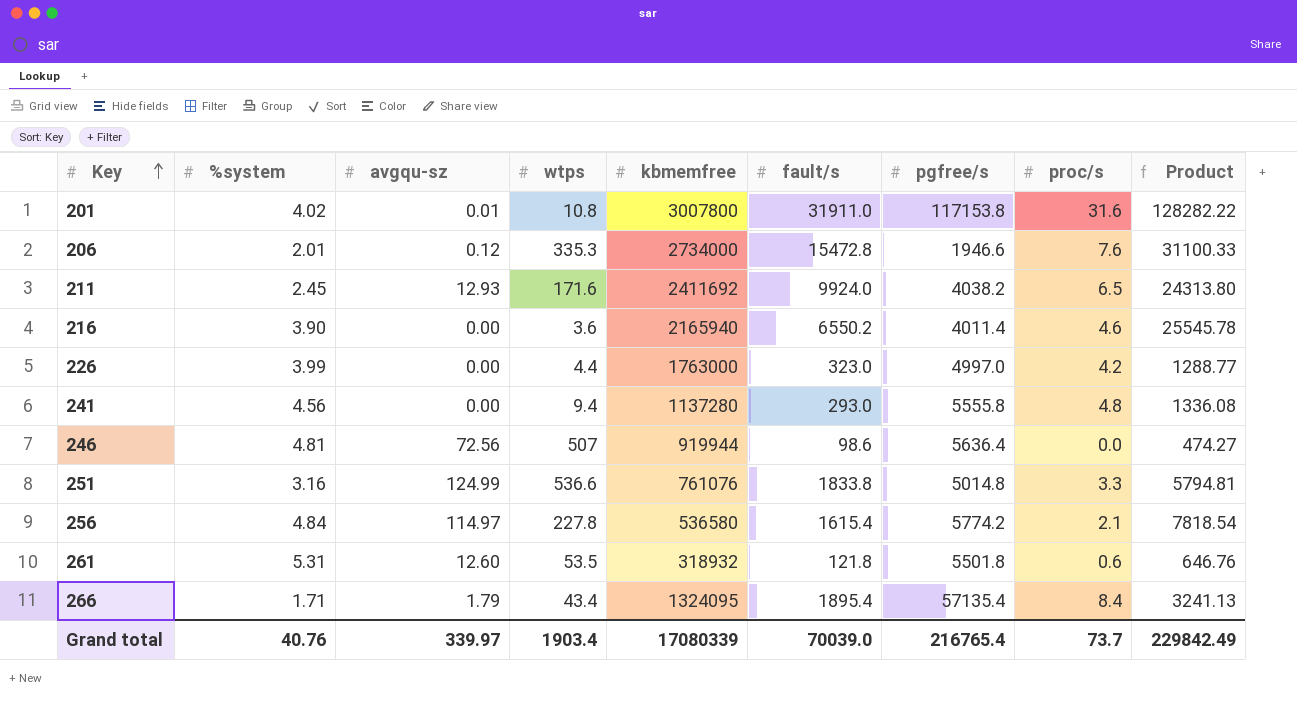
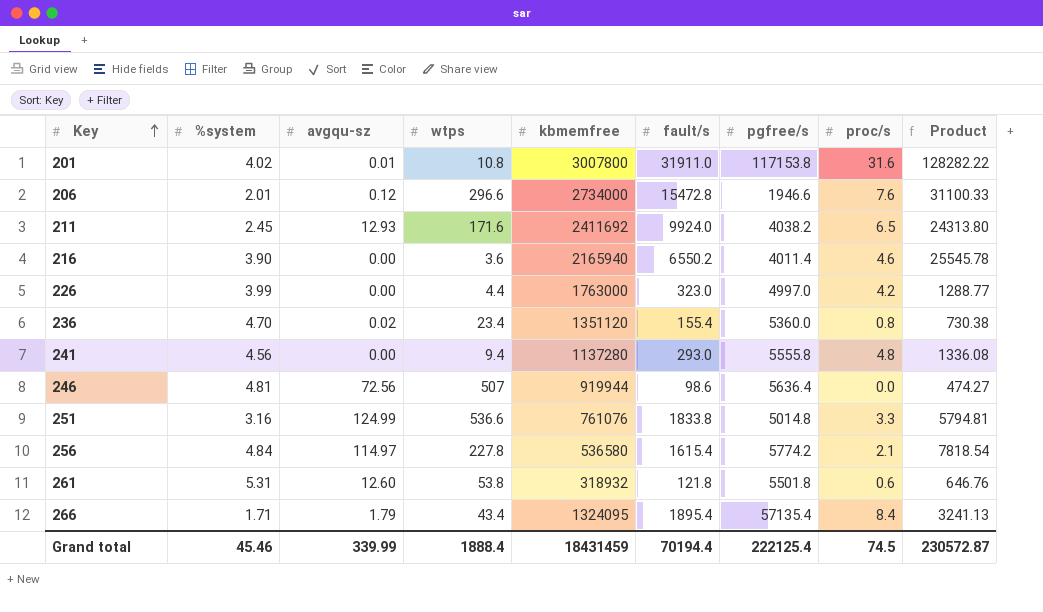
206 | wtps: 335.3 -> 296.6
row 236: none -> 4.70 | 0.02 | 23.4 | 1351120 | 155.4 | 5360.0 | 0.8 | 730.38
261 | wtps: 53.5 -> 53.8
Grand total | %system: 40.76 -> 45.46
Grand total | avgqu-sz: 339.97 -> 339.99
Grand total | wtps: 1903.4 -> 1888.4
Grand total | kbmemfree: 17080339 -> 18431459
Grand total | fault/s: 70039.0 -> 70194.4
Grand total | pgfree/s: 216765.4 -> 222125.4
Grand total | proc/s: 73.7 -> 74.5
Grand total | Product: 229842.49 -> 230572.87

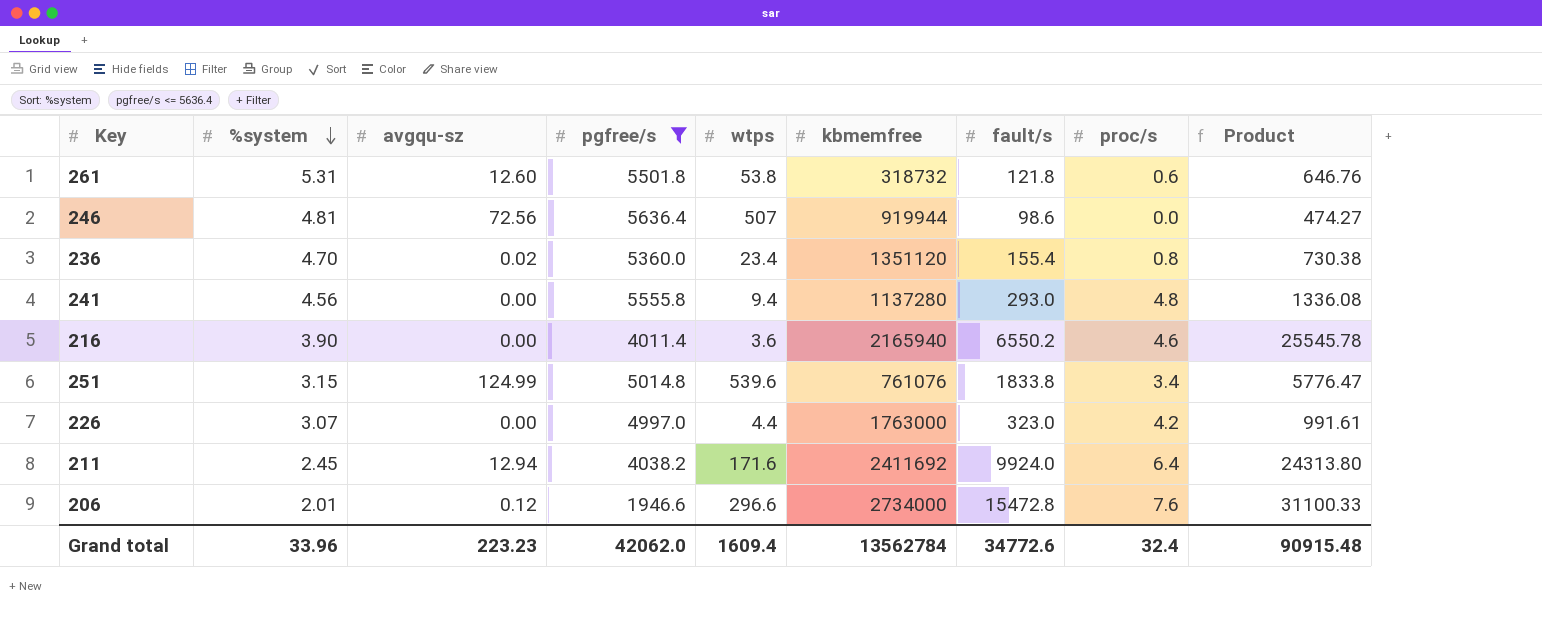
filter: none -> pgfree/s <= 5636.4
row order: Key ascending -> %system descending
column pgfree/s | position: 7 -> 4
261 | kbmemfree: 318932 -> 318732
251 | %system: 3.16 -> 3.15
251 | wtps: 536.6 -> 539.6
251 | proc/s: 3.3 -> 3.4
251 | Product: 5794.81 -> 5776.47
226 | %system: 3.99 -> 3.07
226 | Product: 1288.77 -> 991.61
211 | avgqu-sz: 12.93 -> 12.94
211 | proc/s: 6.5 -> 6.4
Grand total | %system: 45.46 -> 33.96
Grand total | avgqu-sz: 339.99 -> 223.23
Grand total | pgfree/s: 222125.4 -> 42062.0
Grand total | wtps: 1888.4 -> 1609.4
Grand total | kbmemfree: 18431459 -> 13562784
Grand total | fault/s: 70194.4 -> 34772.6
Grand total | proc/s: 74.5 -> 32.4
Grand total | Product: 230572.87 -> 90915.48

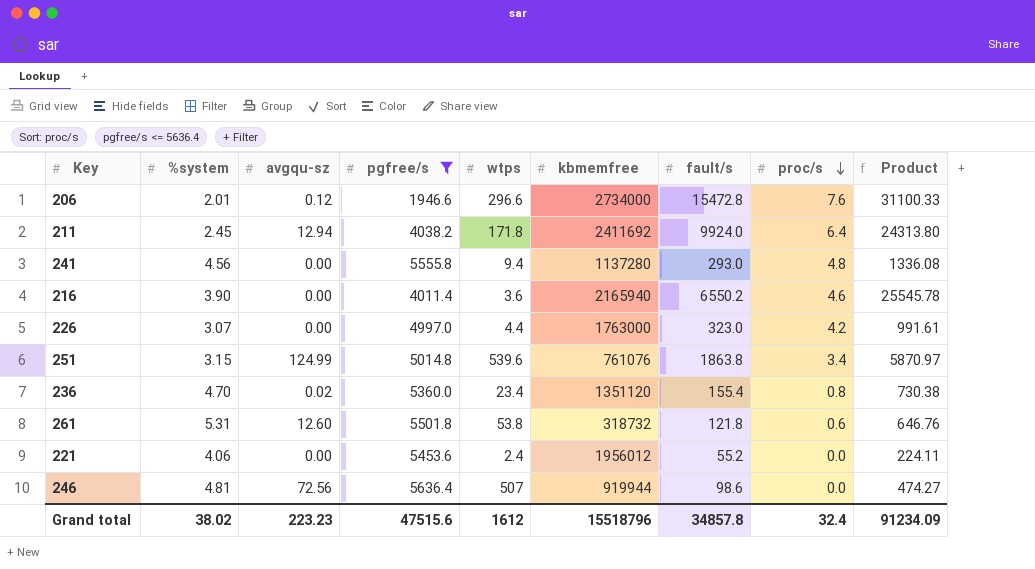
row order: %system descending -> proc/s descending
211 | wtps: 171.6 -> 171.8
251 | fault/s: 1833.8 -> 1863.8
251 | Product: 5776.47 -> 5870.97
row 221: none -> 4.06 | 0.00 | 5453.6 | 2.4 | 1956012 | 55.2 | 0.0 | 224.11
Grand total | %system: 33.96 -> 38.02
Grand total | pgfree/s: 42062.0 -> 47515.6
Grand total | wtps: 1609.4 -> 1612
Grand total | kbmemfree: 13562784 -> 15518796
Grand total | fault/s: 34772.6 -> 34857.8
Grand total | Product: 90915.48 -> 91234.09

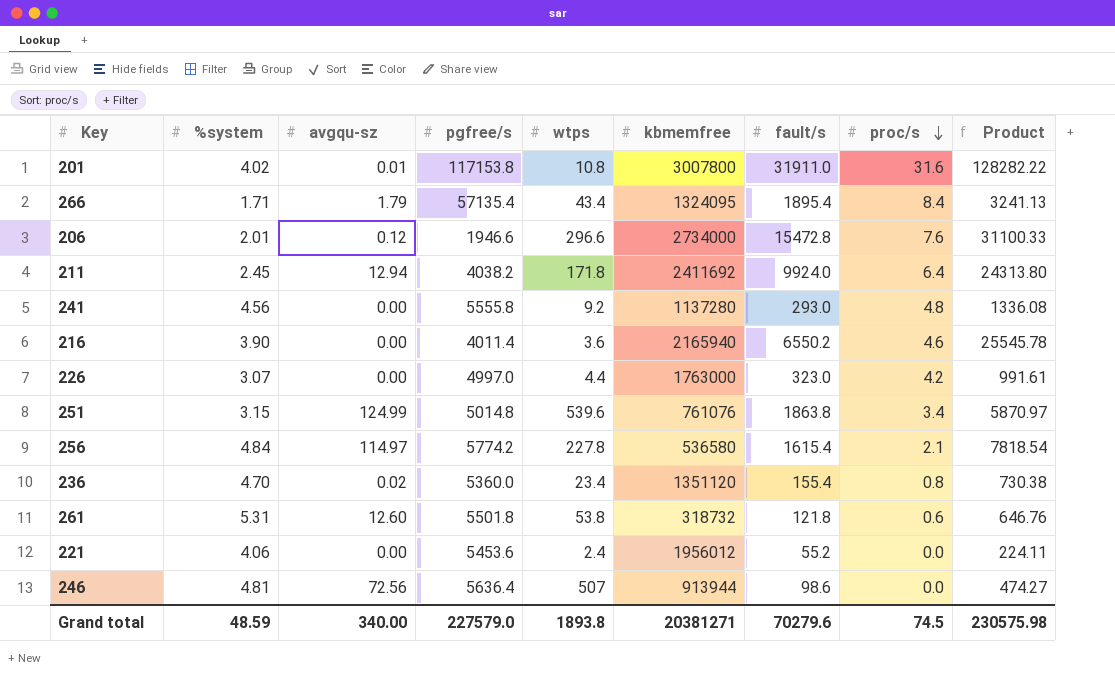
filter: pgfree/s <= 5636.4 -> none
241 | wtps: 9.4 -> 9.2
246 | kbmemfree: 919944 -> 913944
Grand total | %system: 38.02 -> 48.59
Grand total | avgqu-sz: 223.23 -> 340.00
Grand total | pgfree/s: 47515.6 -> 227579.0
Grand total | wtps: 1612 -> 1893.8
Grand total | kbmemfree: 15518796 -> 20381271
Grand total | fault/s: 34857.8 -> 70279.6
Grand total | proc/s: 32.4 -> 74.5
Grand total | Product: 91234.09 -> 230575.98

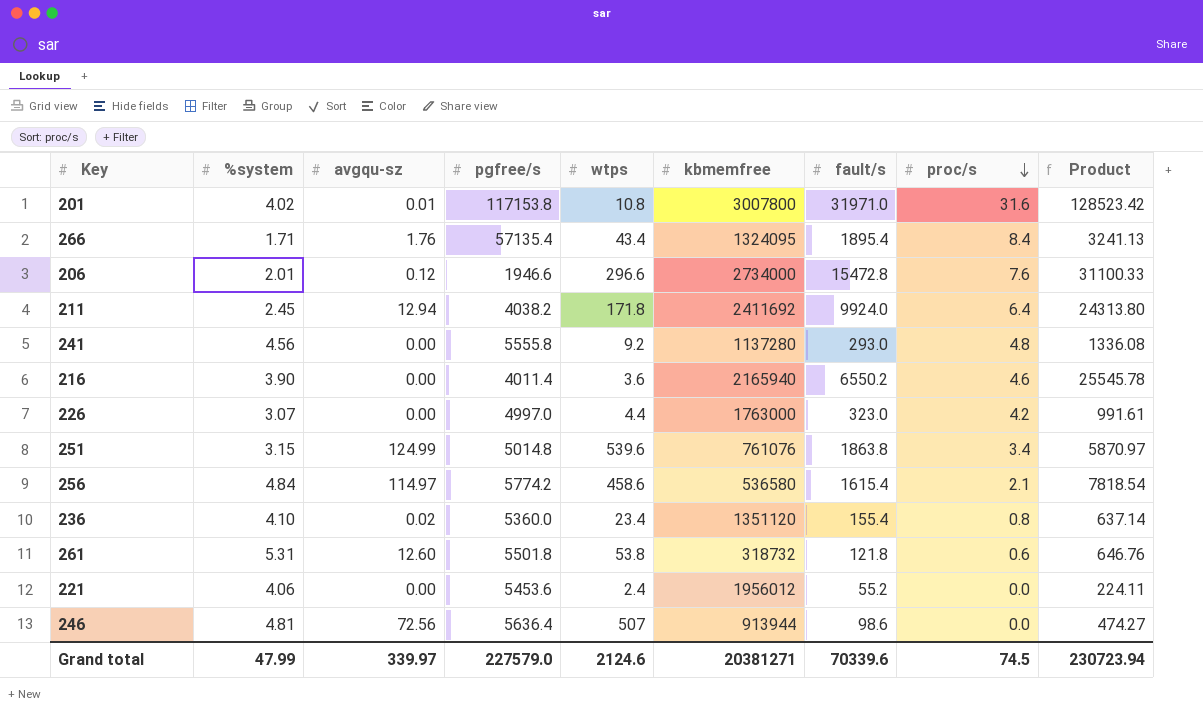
201 | fault/s: 31911.0 -> 31971.0
201 | Product: 128282.22 -> 128523.42
266 | avgqu-sz: 1.79 -> 1.76
256 | wtps: 227.8 -> 458.6
236 | %system: 4.70 -> 4.10
236 | Product: 730.38 -> 637.14
Grand total | %system: 48.59 -> 47.99
Grand total | avgqu-sz: 340.00 -> 339.97
Grand total | wtps: 1893.8 -> 2124.6
Grand total | fault/s: 70279.6 -> 70339.6
Grand total | Product: 230575.98 -> 230723.94

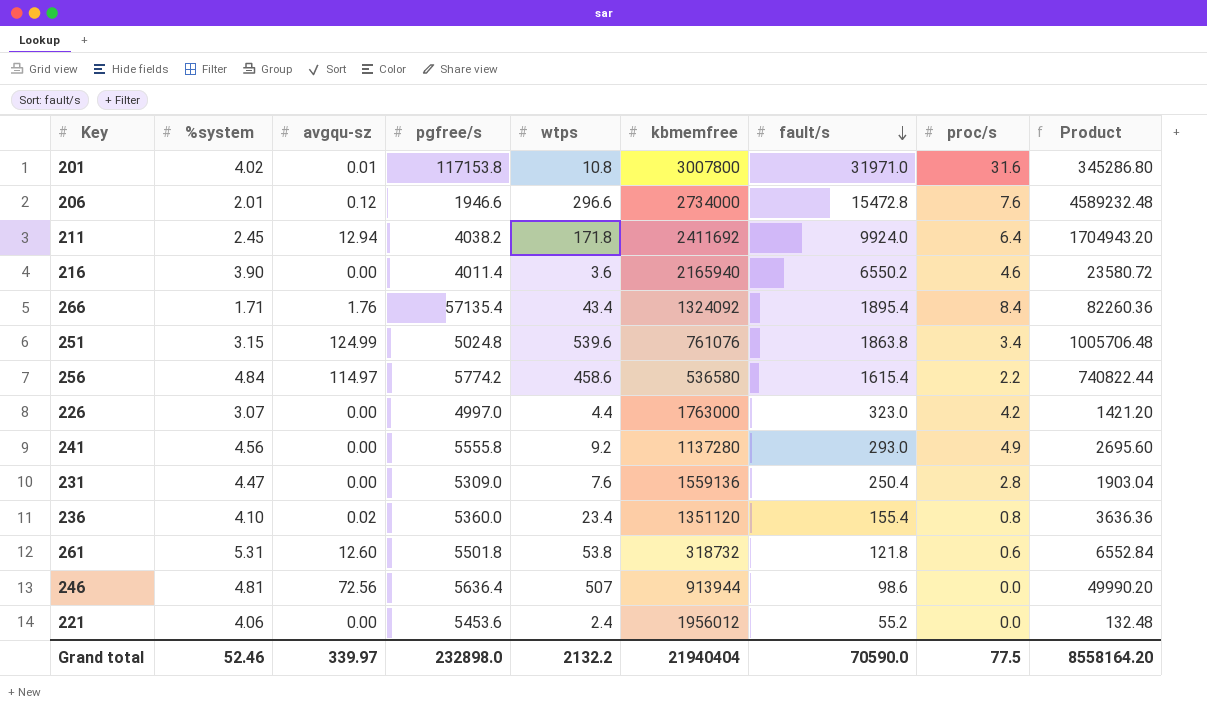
row order: proc/s descending -> fault/s descending
column Product | formula: [%system] * [fault/s] -> [wtps] * [fault/s]
266 | kbmemfree: 1324095 -> 1324092
251 | pgfree/s: 5014.8 -> 5024.8
256 | proc/s: 2.1 -> 2.2
241 | proc/s: 4.8 -> 4.9
row 231: none -> 4.47 | 0.00 | 5309.0 | 7.6 | 1559136 | 250.4 | 2.8 | 1903.04
Grand total | %system: 47.99 -> 52.46
Grand total | pgfree/s: 227579.0 -> 232898.0
Grand total | wtps: 2124.6 -> 2132.2
Grand total | kbmemfree: 20381271 -> 21940404
Grand total | fault/s: 70339.6 -> 70590.0
Grand total | proc/s: 74.5 -> 77.5
Grand total | Product: 230723.94 -> 8558164.20

